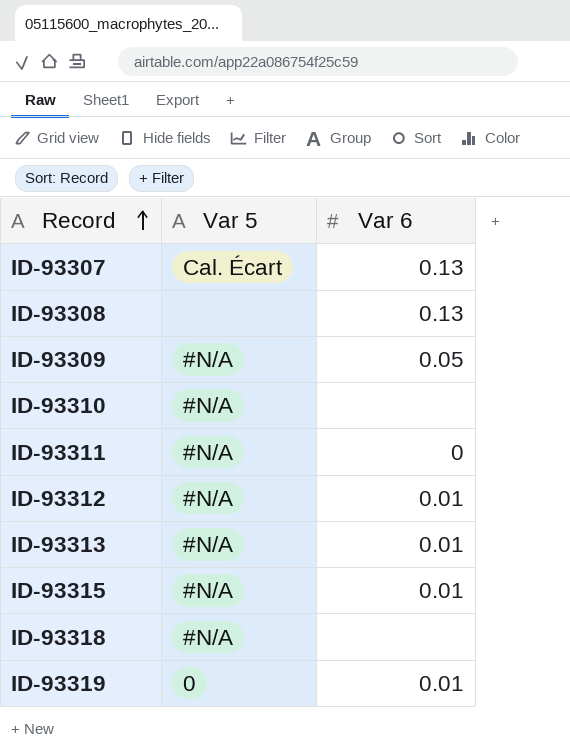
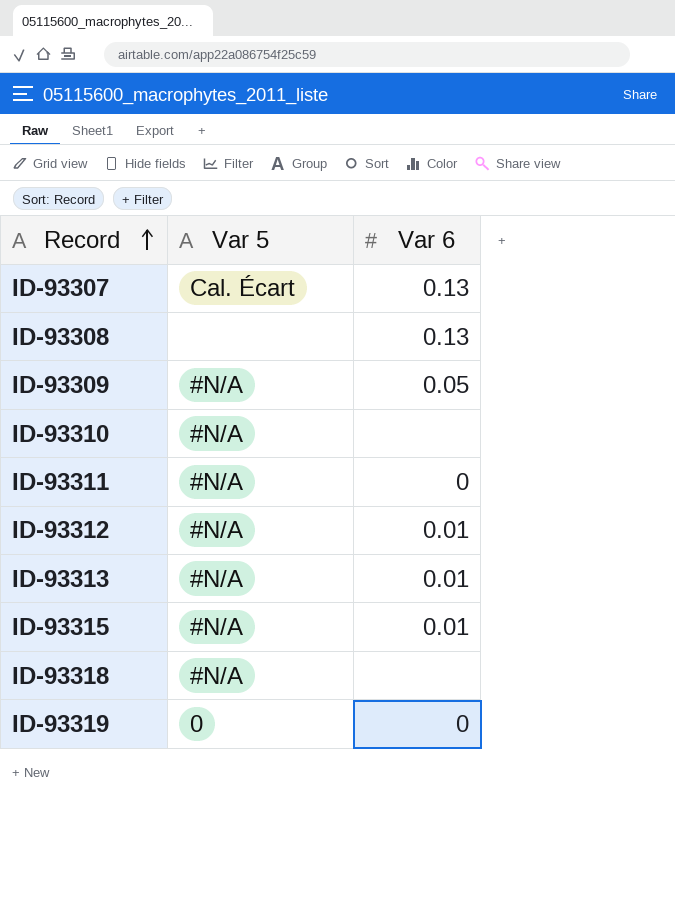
ID-93319 | Var 6: 0.01 -> 0

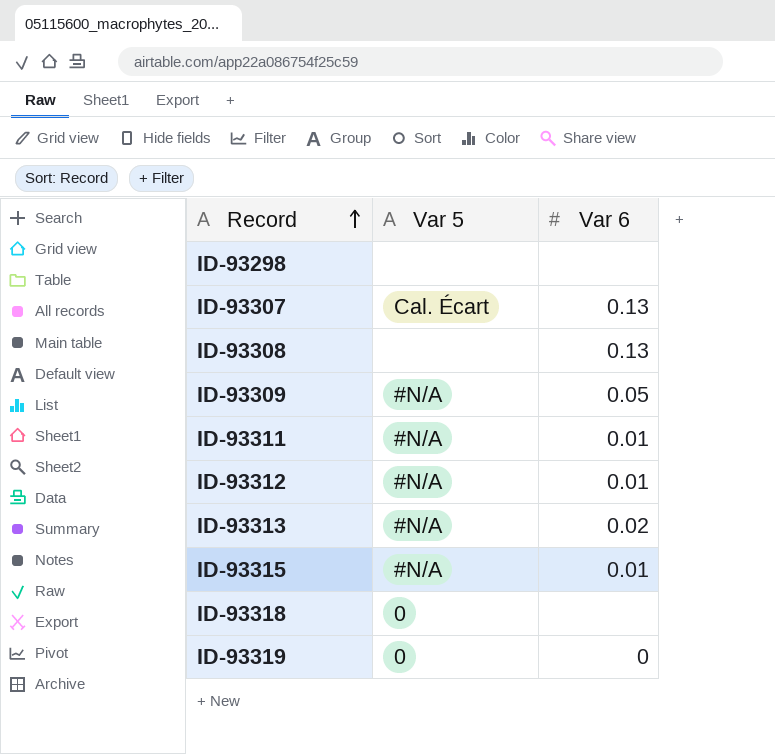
row ID-93310: #N/A | none -> none
row ID-93298: none -> none | none
ID-93311 | Var 6: 0 -> 0.01
ID-93313 | Var 6: 0.01 -> 0.02
ID-93318 | Var 5: #N/A -> 0

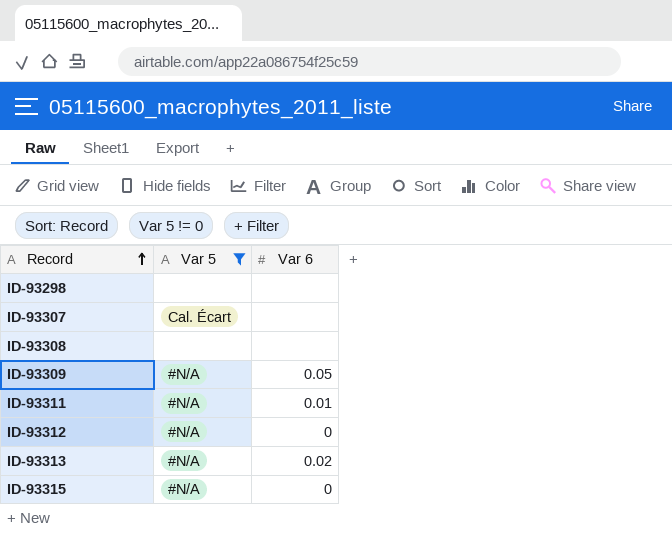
filter: none -> Var 5 != 0
ID-93307 | Var 6: 0.13 -> none
ID-93308 | Var 6: 0.13 -> none
ID-93312 | Var 6: 0.01 -> 0
ID-93315 | Var 6: 0.01 -> 0

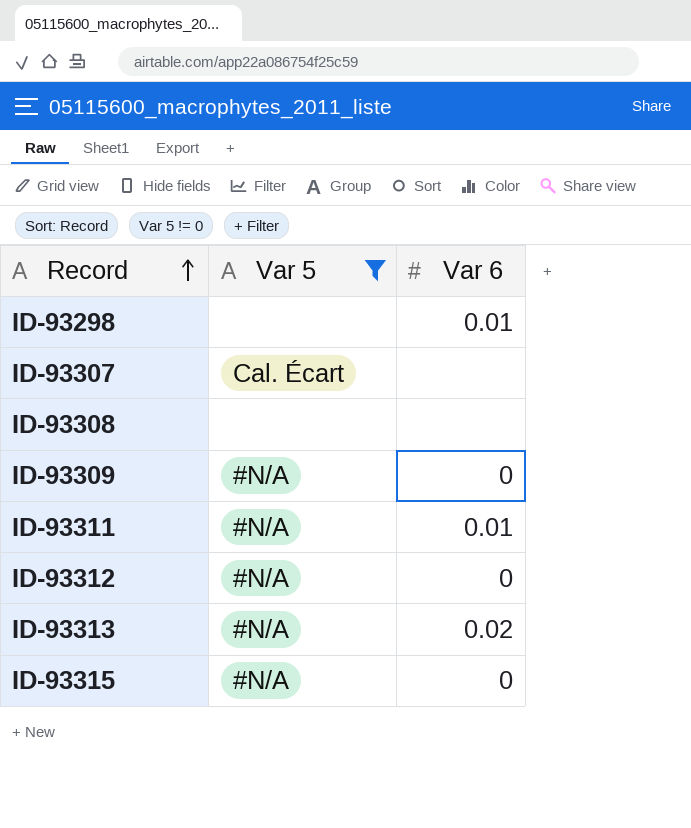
ID-93298 | Var 6: none -> 0.01
ID-93309 | Var 6: 0.05 -> 0

